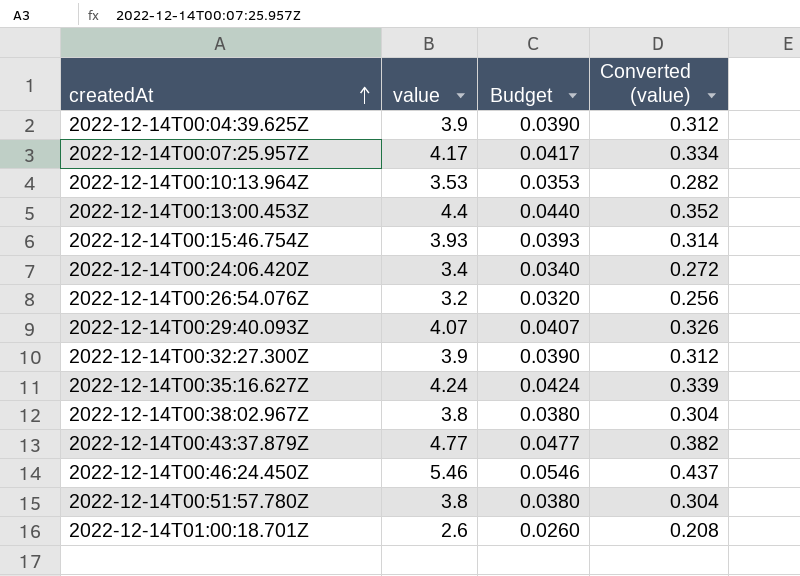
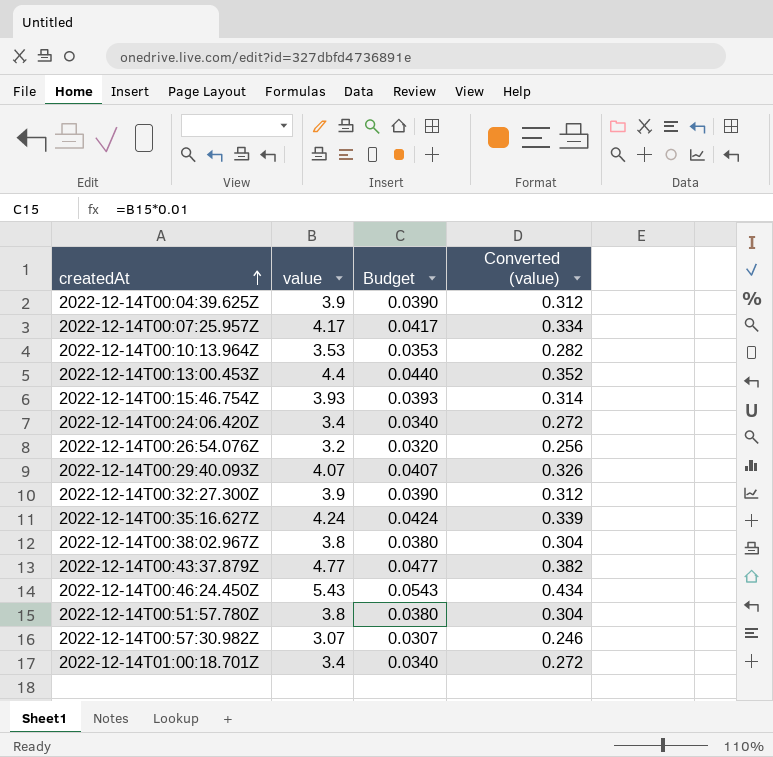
2022-12-14T00:46:24.450Z | value: 5.46 -> 5.43
2022-12-14T00:46:24.450Z | Budget: 0.0546 -> 0.0543
2022-12-14T00:46:24.450Z | Converted (value): 0.437 -> 0.434
row 2022-12-14T00:57:30.982Z: none -> 3.07 | 0.0307 | 0.246
2022-12-14T01:00:18.701Z | value: 2.6 -> 3.4
2022-12-14T01:00:18.701Z | Budget: 0.0260 -> 0.0340
2022-12-14T01:00:18.701Z | Converted (value): 0.208 -> 0.272

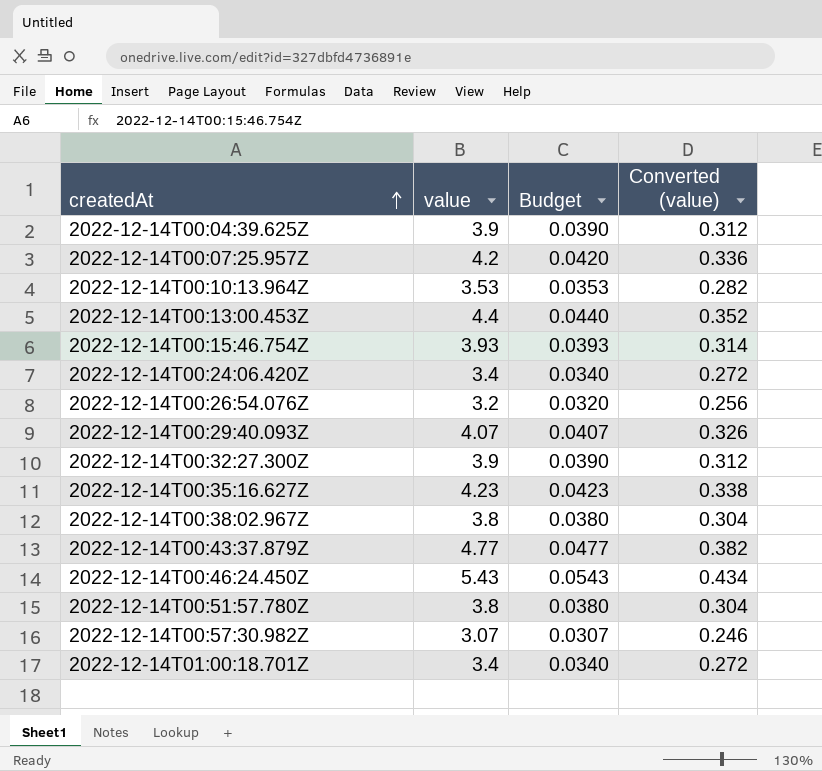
2022-12-14T00:07:25.957Z | value: 4.17 -> 4.2
2022-12-14T00:07:25.957Z | Budget: 0.0417 -> 0.0420
2022-12-14T00:07:25.957Z | Converted (value): 0.334 -> 0.336
2022-12-14T00:35:16.627Z | value: 4.24 -> 4.23
2022-12-14T00:35:16.627Z | Budget: 0.0424 -> 0.0423
2022-12-14T00:35:16.627Z | Converted (value): 0.339 -> 0.338

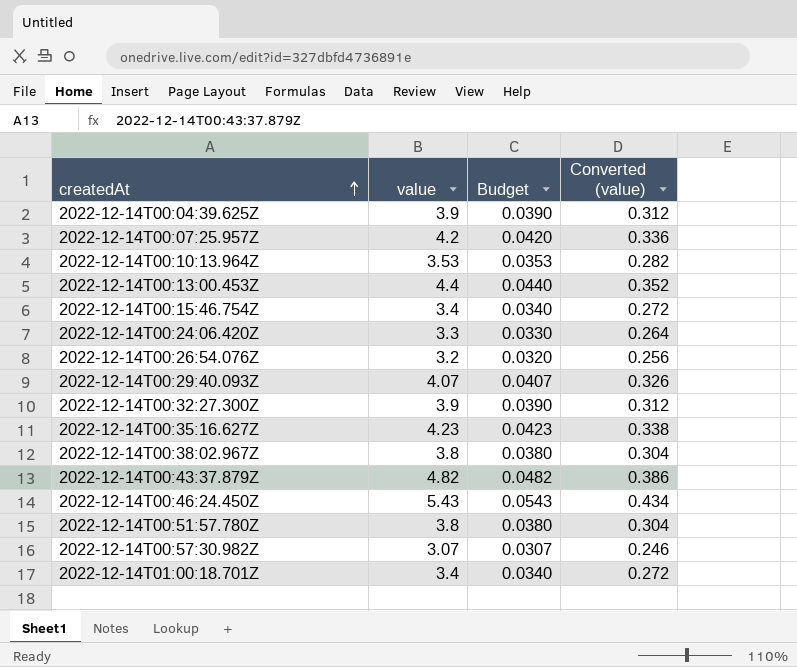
2022-12-14T00:15:46.754Z | value: 3.93 -> 3.4
2022-12-14T00:15:46.754Z | Budget: 0.0393 -> 0.0340
2022-12-14T00:15:46.754Z | Converted (value): 0.314 -> 0.272
2022-12-14T00:24:06.420Z | value: 3.4 -> 3.3
2022-12-14T00:24:06.420Z | Budget: 0.0340 -> 0.0330
2022-12-14T00:24:06.420Z | Converted (value): 0.272 -> 0.264
2022-12-14T00:43:37.879Z | value: 4.77 -> 4.82
2022-12-14T00:43:37.879Z | Budget: 0.0477 -> 0.0482
2022-12-14T00:43:37.879Z | Converted (value): 0.382 -> 0.386

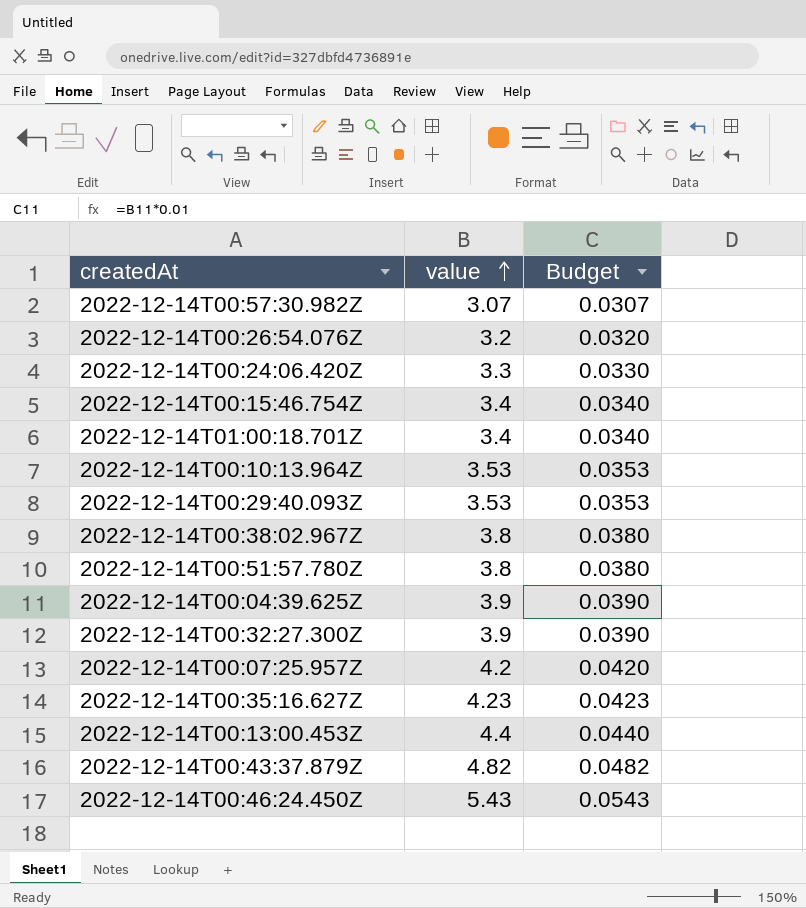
row order: createdAt ascending -> value ascending
column Converted (value) | formula: [value] * 0.08 -> none
2022-12-14T00:29:40.093Z | value: 4.07 -> 3.53
2022-12-14T00:29:40.093Z | Budget: 0.0407 -> 0.0353

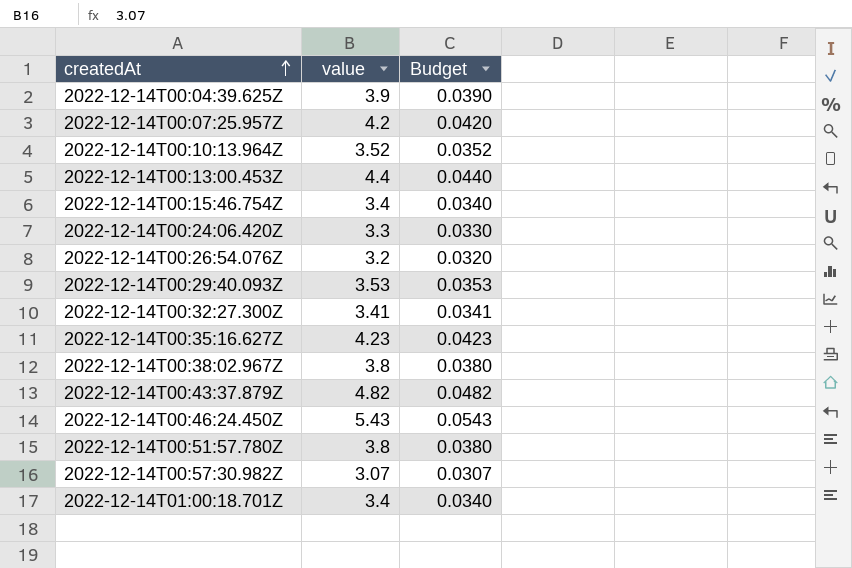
row order: value ascending -> createdAt ascending
2022-12-14T00:10:13.964Z | value: 3.53 -> 3.52
2022-12-14T00:10:13.964Z | Budget: 0.0353 -> 0.0352
2022-12-14T00:32:27.300Z | value: 3.9 -> 3.41
2022-12-14T00:32:27.300Z | Budget: 0.0390 -> 0.0341

